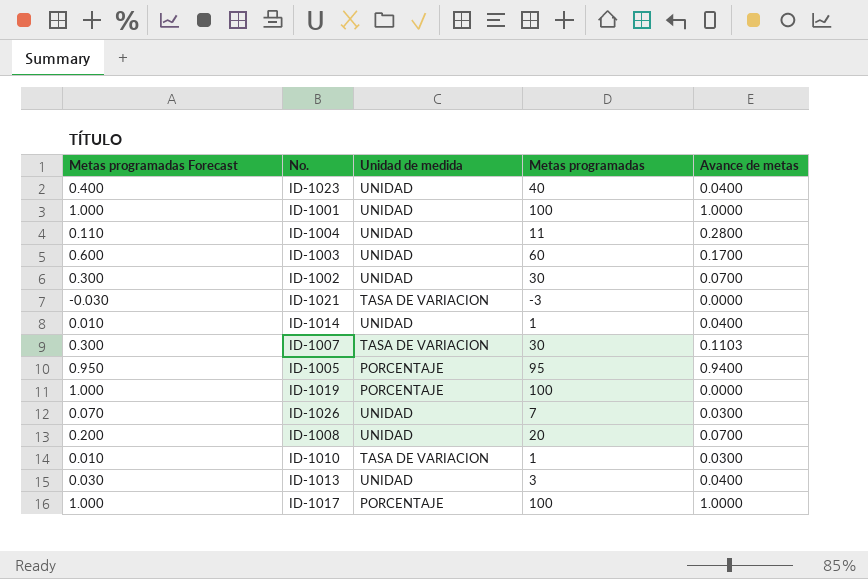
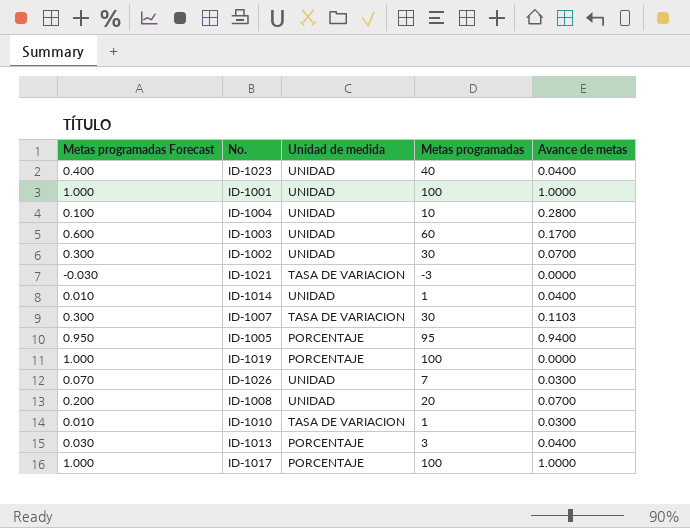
ID-1004 | Metas programadas Forecast: 0.110 -> 0.100
ID-1004 | Metas programadas: 11 -> 10
ID-1013 | Unidad de medida: UNIDAD -> PORCENTAJE

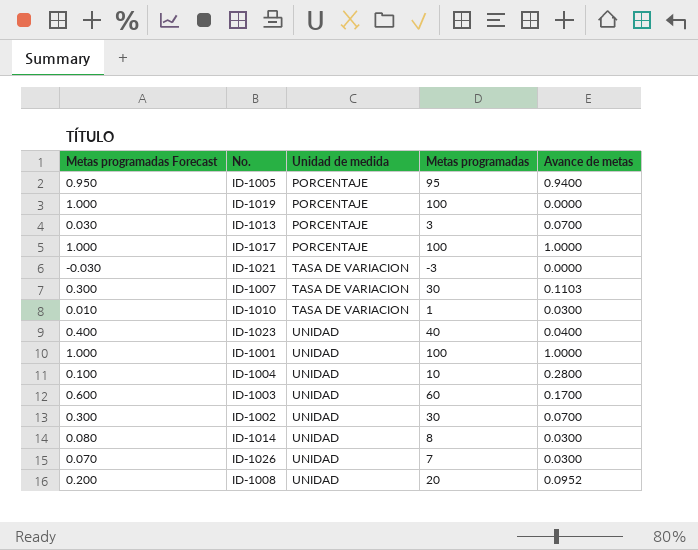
row order: none -> Unidad de medida ascending
ID-1013 | Avance de metas: 0.0400 -> 0.0700
ID-1014 | Metas programadas Forecast: 0.010 -> 0.080
ID-1014 | Metas programadas: 1 -> 8
ID-1014 | Avance de metas: 0.0400 -> 0.0300
ID-1008 | Avance de metas: 0.0700 -> 0.0952

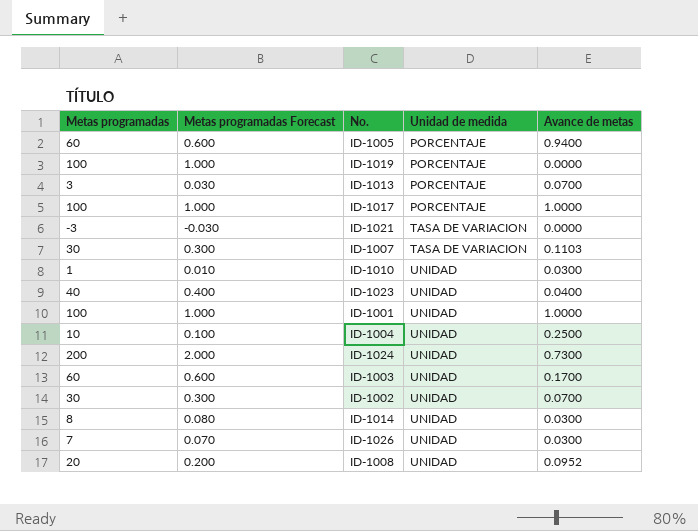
column Metas programadas | position: 4 -> 1
ID-1005 | Metas programadas: 95 -> 60
ID-1005 | Metas programadas Forecast: 0.950 -> 0.600
ID-1010 | Unidad de medida: TASA DE VARIACION -> UNIDAD
ID-1004 | Avance de metas: 0.2800 -> 0.2500
row ID-1024: none -> 200 | 2.000 | UNIDAD | 0.7300

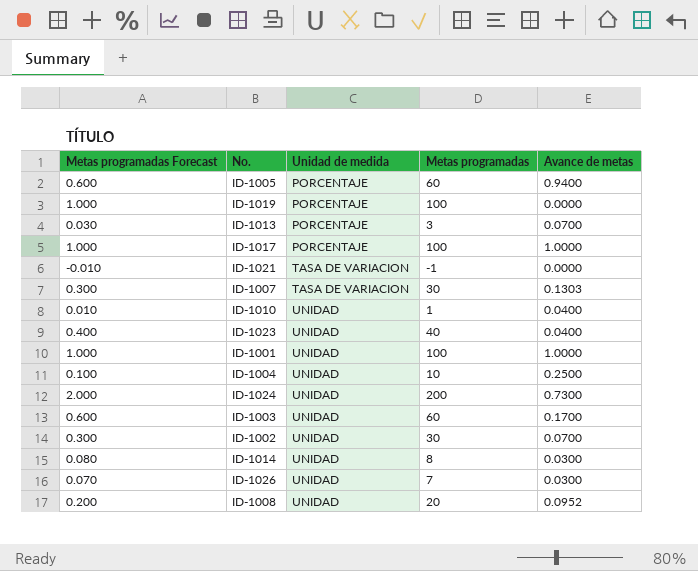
column Metas programadas | position: 1 -> 4
ID-1021 | Metas programadas Forecast: -0.030 -> -0.010
ID-1021 | Metas programadas: -3 -> -1
ID-1007 | Avance de metas: 0.1103 -> 0.1303
ID-1010 | Avance de metas: 0.0300 -> 0.0400

